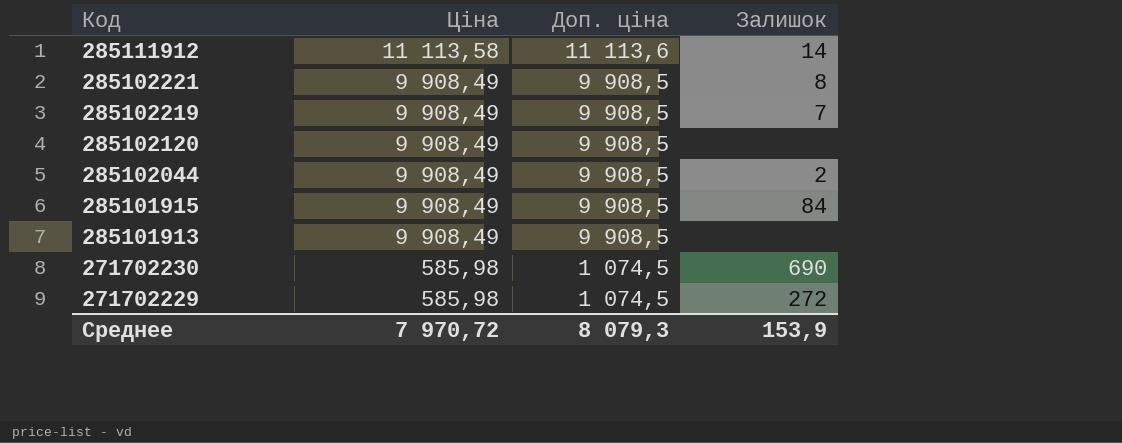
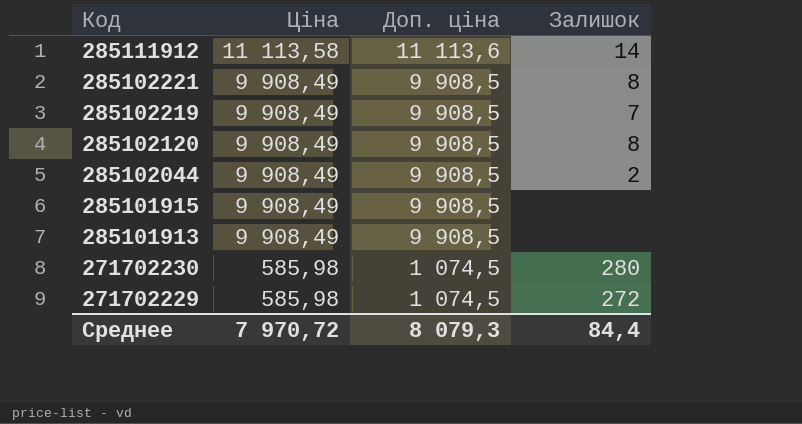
285102120 | Залишок: none -> 8
285101915 | Залишок: 84 -> none
271702230 | Залишок: 690 -> 280
Среднее | Залишок: 153,9 -> 84,4

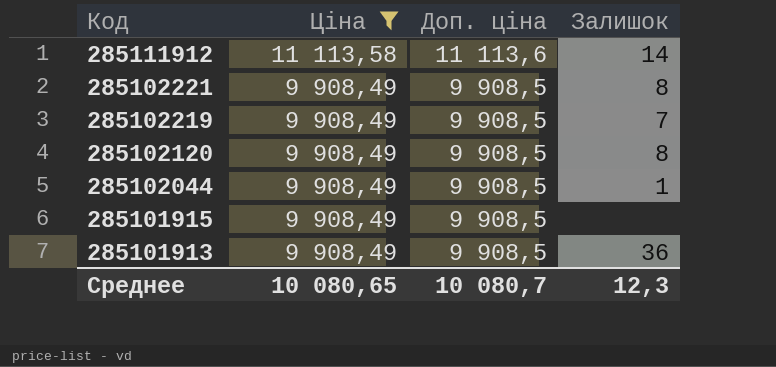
filter: none -> Ціна != 585,98
285102044 | Залишок: 2 -> 1
285101913 | Залишок: none -> 36
Среднее | Ціна: 7 970,72 -> 10 080,65
Среднее | Доп. ціна: 8 079,3 -> 10 080,7
Среднее | Залишок: 84,4 -> 12,3

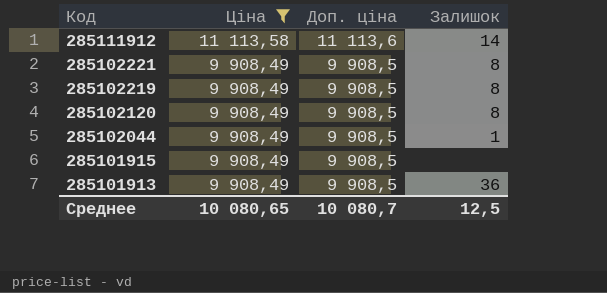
285102219 | Залишок: 7 -> 8
Среднее | Залишок: 12,3 -> 12,5

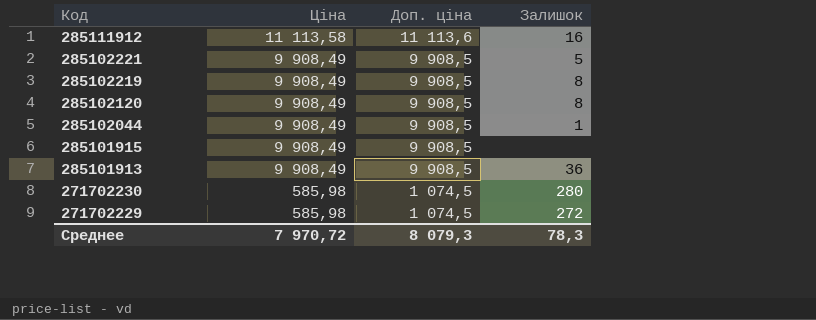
filter: Ціна != 585,98 -> none
285111912 | Залишок: 14 -> 16
285102221 | Залишок: 8 -> 5
Среднее | Ціна: 10 080,65 -> 7 970,72
Среднее | Доп. ціна: 10 080,7 -> 8 079,3
Среднее | Залишок: 12,5 -> 78,3

